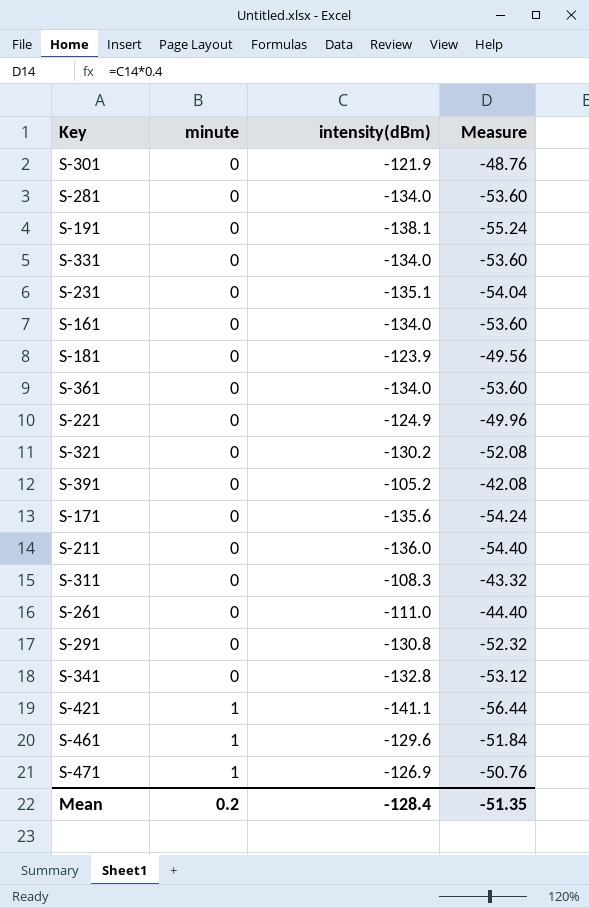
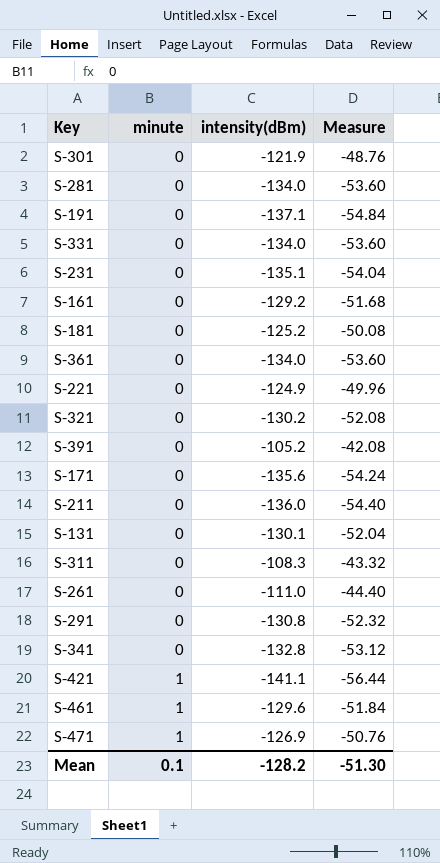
S-191 | intensity(dBm): -138.1 -> -137.1
S-191 | Measure: -55.24 -> -54.84
S-161 | intensity(dBm): -134.0 -> -129.2
S-161 | Measure: -53.60 -> -51.68
S-181 | intensity(dBm): -123.9 -> -125.2
S-181 | Measure: -49.56 -> -50.08
row S-131: none -> 0 | -130.1 | -52.04
Mean | minute: 0.2 -> 0.1
Mean | intensity(dBm): -128.4 -> -128.2
Mean | Measure: -51.35 -> -51.30

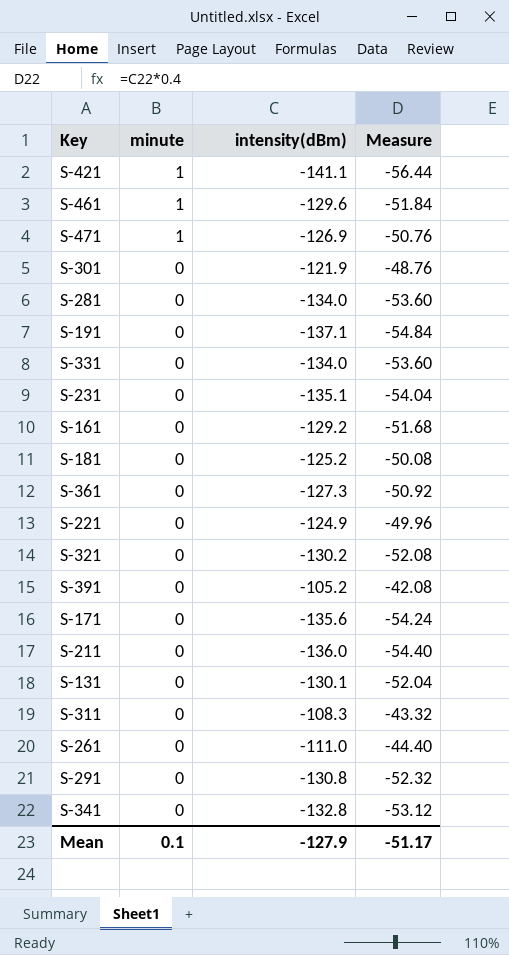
row order: minute ascending -> minute descending
S-361 | intensity(dBm): -134.0 -> -127.3
S-361 | Measure: -53.60 -> -50.92
Mean | intensity(dBm): -128.2 -> -127.9
Mean | Measure: -51.30 -> -51.17

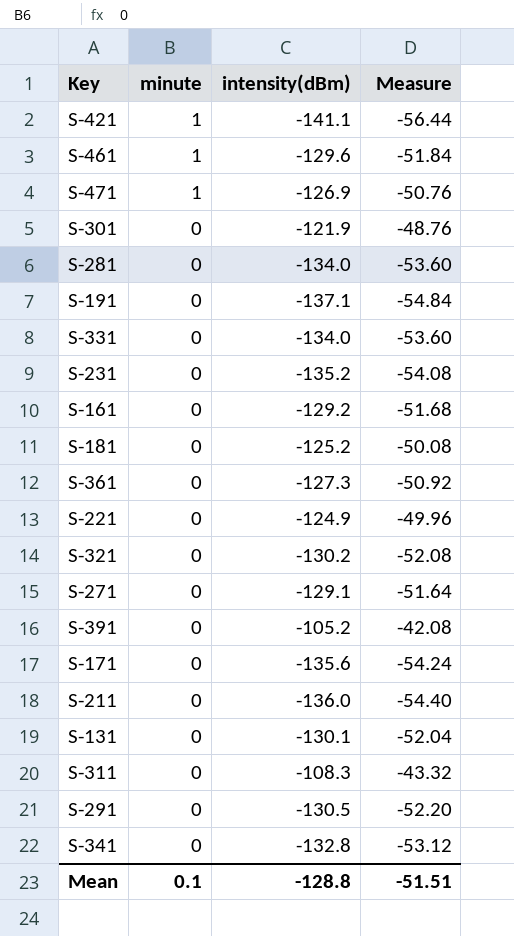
row S-261: 0 | -111.0 | -44.40 -> none
S-231 | intensity(dBm): -135.1 -> -135.2
S-231 | Measure: -54.04 -> -54.08
row S-271: none -> 0 | -129.1 | -51.64
S-291 | intensity(dBm): -130.8 -> -130.5
S-291 | Measure: -52.32 -> -52.20
Mean | intensity(dBm): -127.9 -> -128.8
Mean | Measure: -51.17 -> -51.51

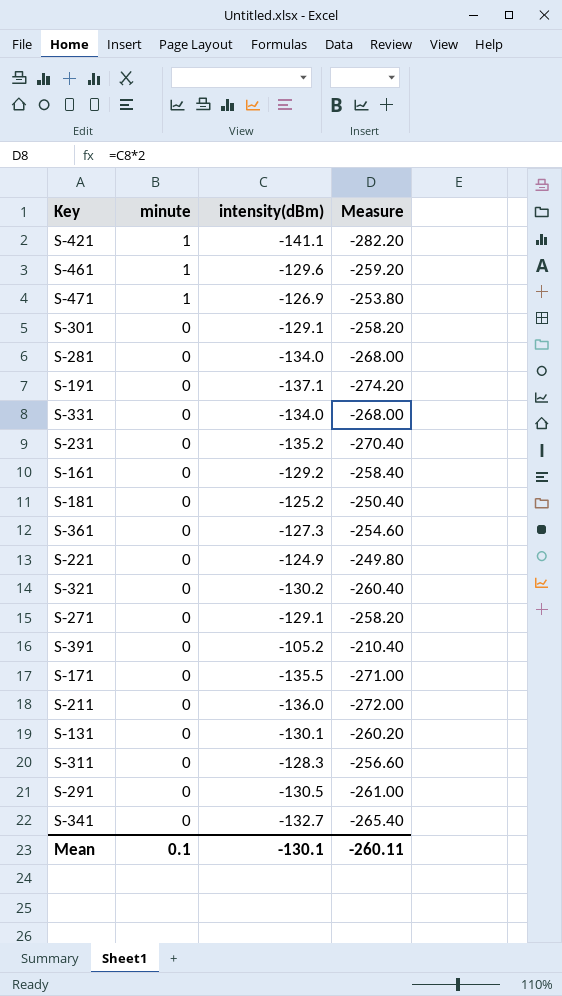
column Measure | formula: [intensity(dBm)] * 0.4 -> [intensity(dBm)] * 2
S-301 | intensity(dBm): -121.9 -> -129.1
S-171 | intensity(dBm): -135.6 -> -135.5
S-311 | intensity(dBm): -108.3 -> -128.3
S-341 | intensity(dBm): -132.8 -> -132.7
Mean | intensity(dBm): -128.8 -> -130.1
Mean | Measure: -51.51 -> -260.11

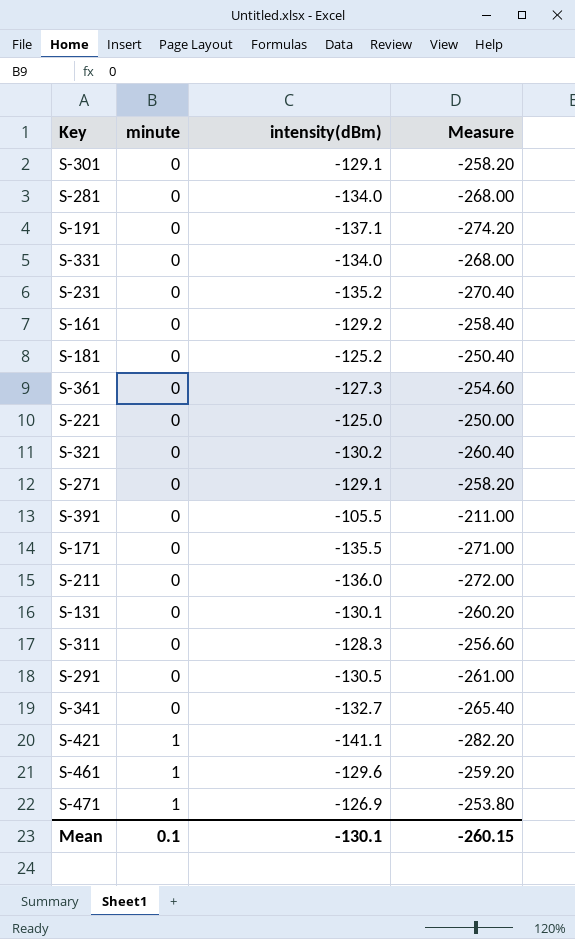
row order: minute descending -> minute ascending
S-221 | intensity(dBm): -124.9 -> -125.0
S-221 | Measure: -249.80 -> -250.00
S-391 | intensity(dBm): -105.2 -> -105.5
S-391 | Measure: -210.40 -> -211.00
Mean | Measure: -260.11 -> -260.15

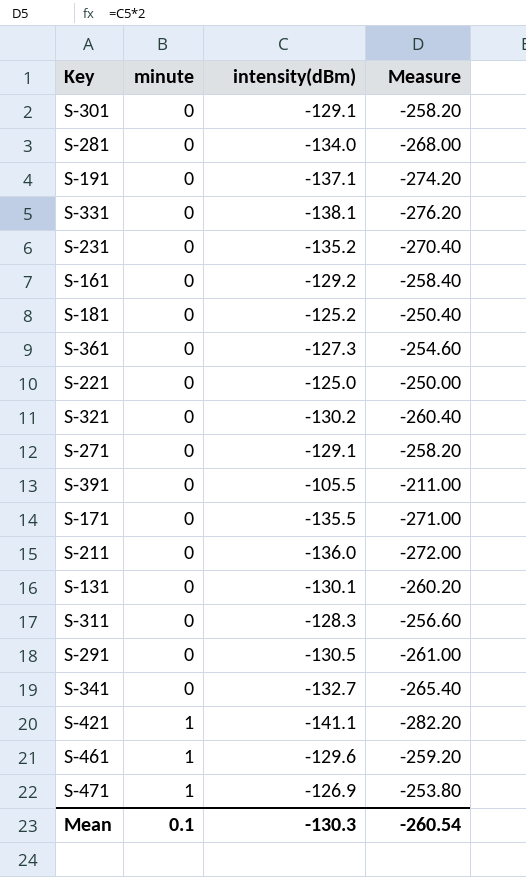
S-331 | intensity(dBm): -134.0 -> -138.1
S-331 | Measure: -268.00 -> -276.20
Mean | intensity(dBm): -130.1 -> -130.3
Mean | Measure: -260.15 -> -260.54

